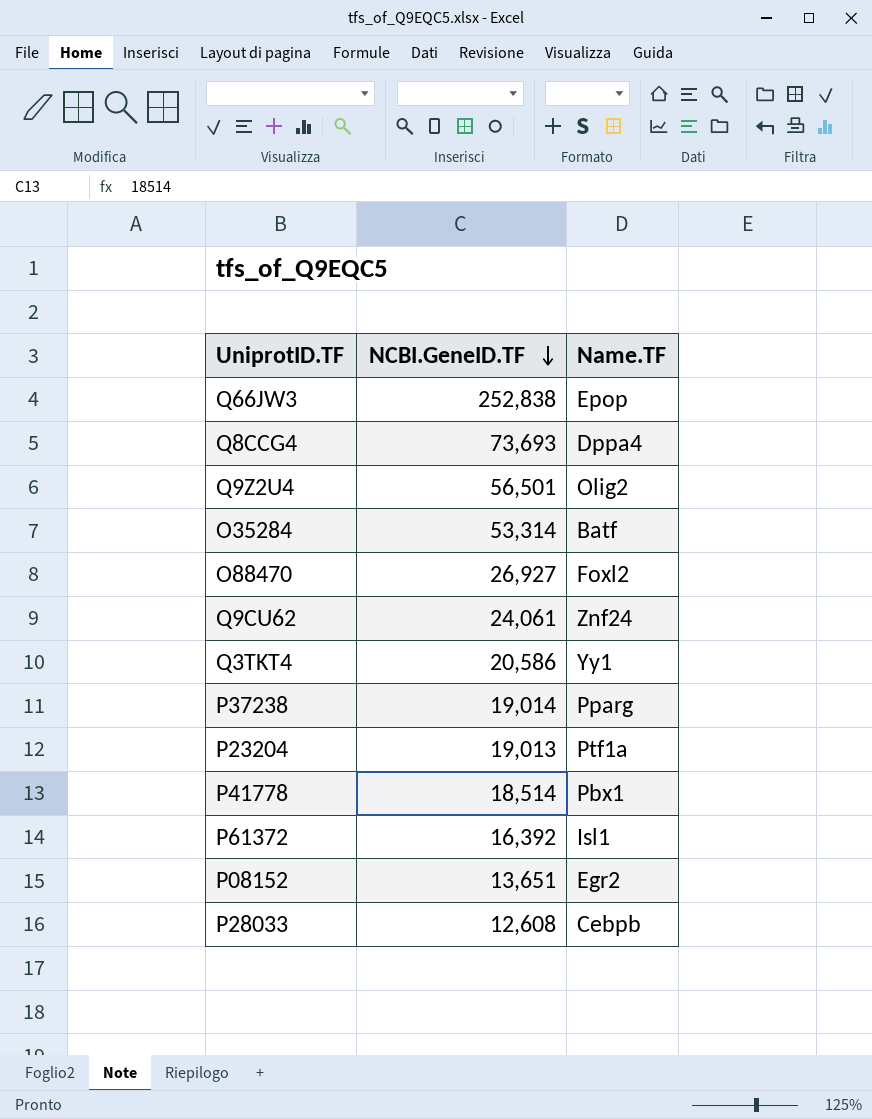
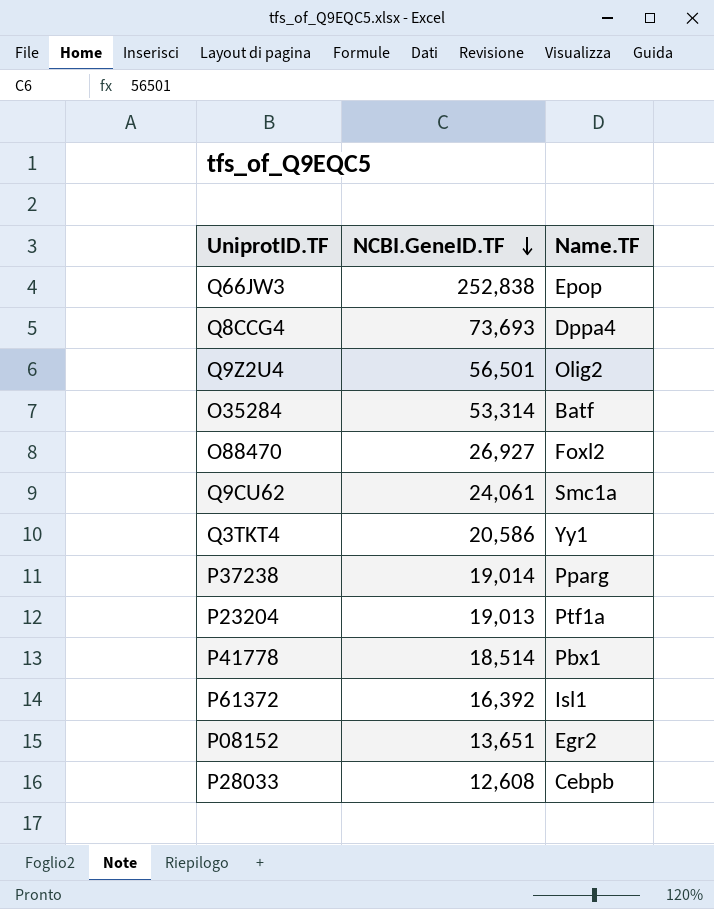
Q9CU62 | Name.TF: Znf24 -> Smc1a

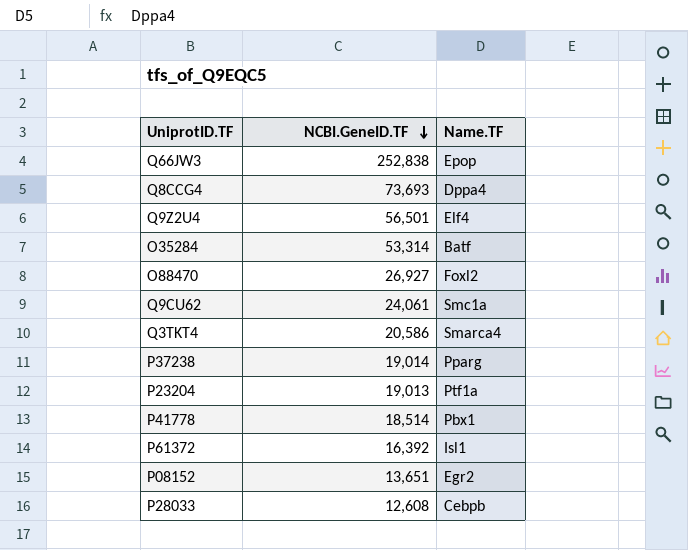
Q9Z2U4 | Name.TF: Olig2 -> Elf4
Q3TKT4 | Name.TF: Yy1 -> Smarca4

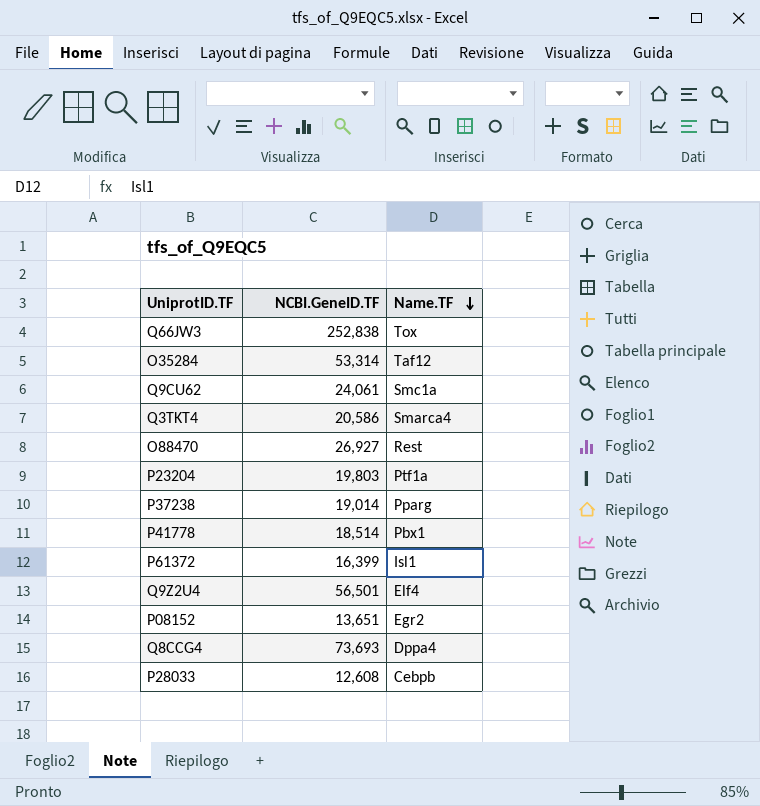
row order: NCBI.GeneID.TF descending -> Name.TF descending
Q66JW3 | Name.TF: Epop -> Tox
O35284 | Name.TF: Batf -> Taf12
O88470 | Name.TF: Foxl2 -> Rest
P23204 | NCBI.GeneID.TF: 19,013 -> 19,803
P61372 | NCBI.GeneID.TF: 16,392 -> 16,399

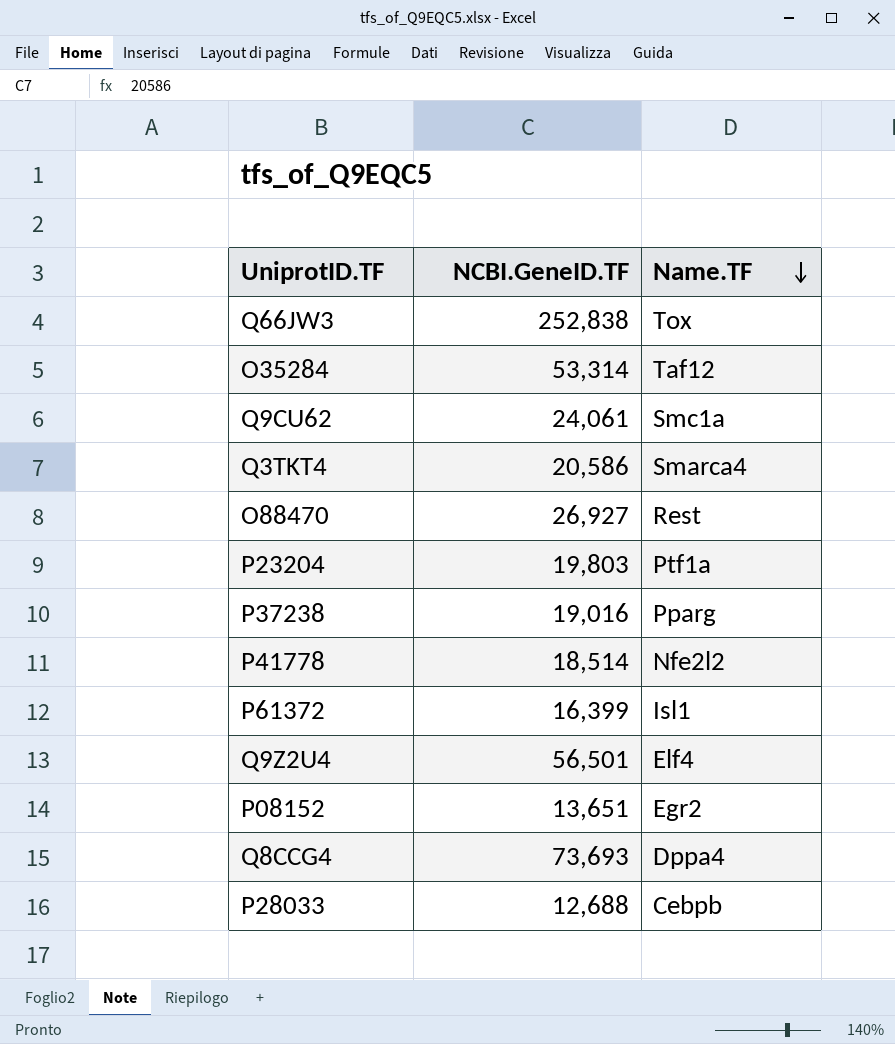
P37238 | NCBI.GeneID.TF: 19,014 -> 19,016
P41778 | Name.TF: Pbx1 -> Nfe2l2
P28033 | NCBI.GeneID.TF: 12,608 -> 12,688

